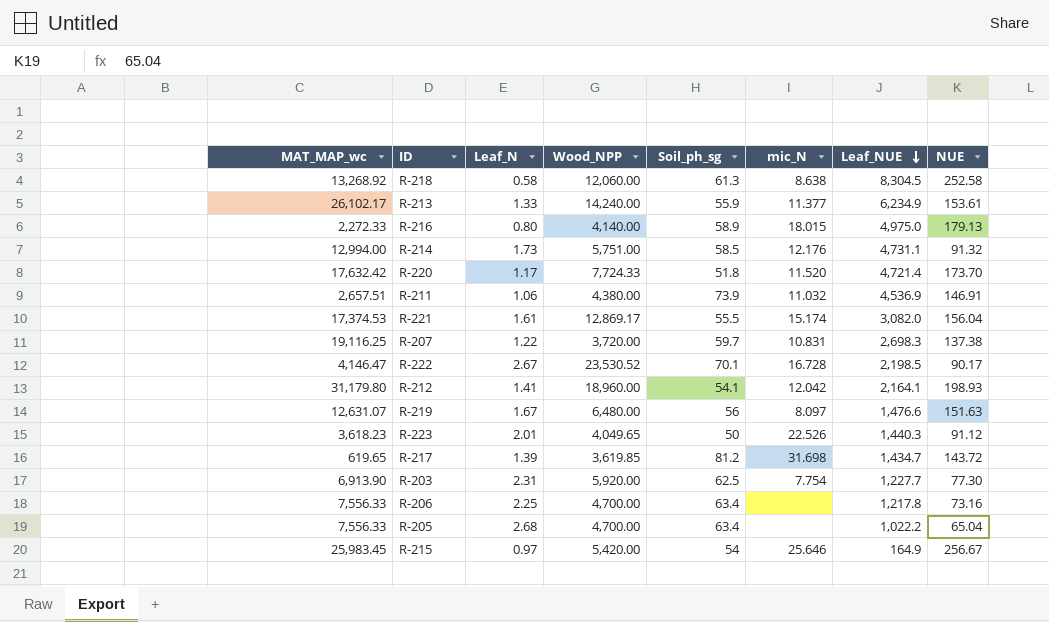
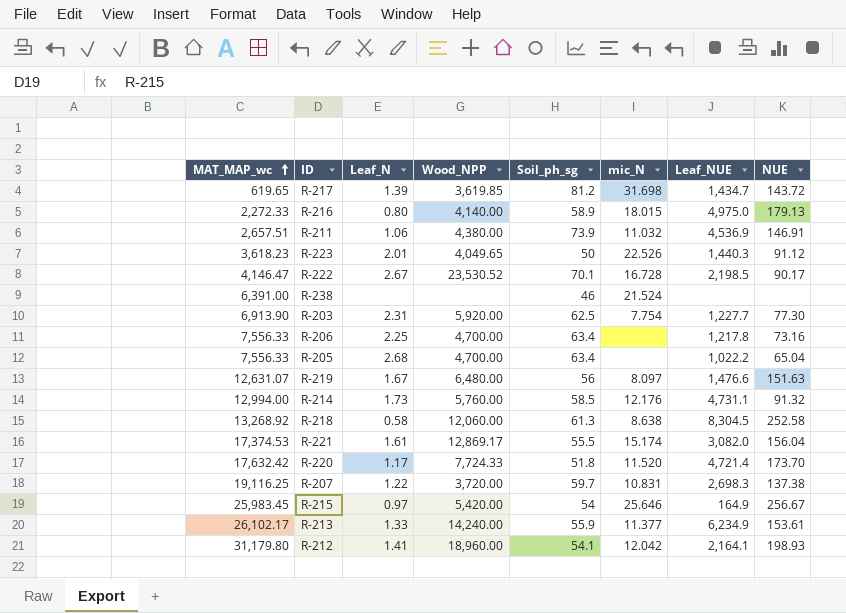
row order: Leaf_NUE descending -> MAT_MAP_wc ascending
row R-238: none -> 6,391.00 | none | none | 46 | 21.524 | none | none
R-214 | Wood_NPP: 5,751.00 -> 5,760.00

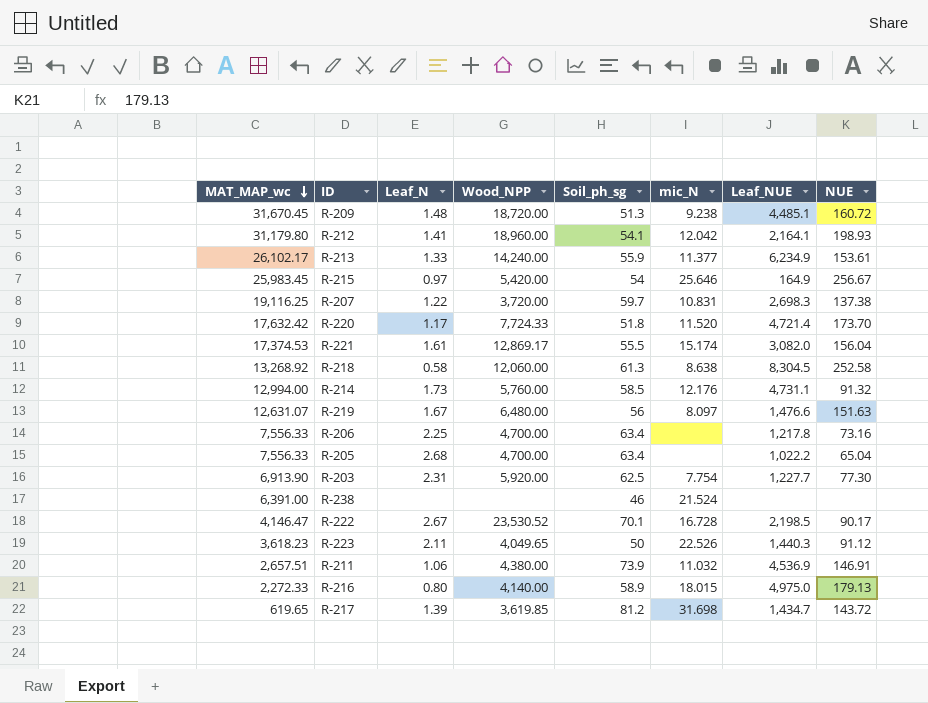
row order: MAT_MAP_wc ascending -> MAT_MAP_wc descending
row R-209: none -> 31,670.45 | 1.48 | 18,720.00 | 51.3 | 9.238 | 4,485.1 | 160.72
R-223 | Leaf_N: 2.01 -> 2.11

